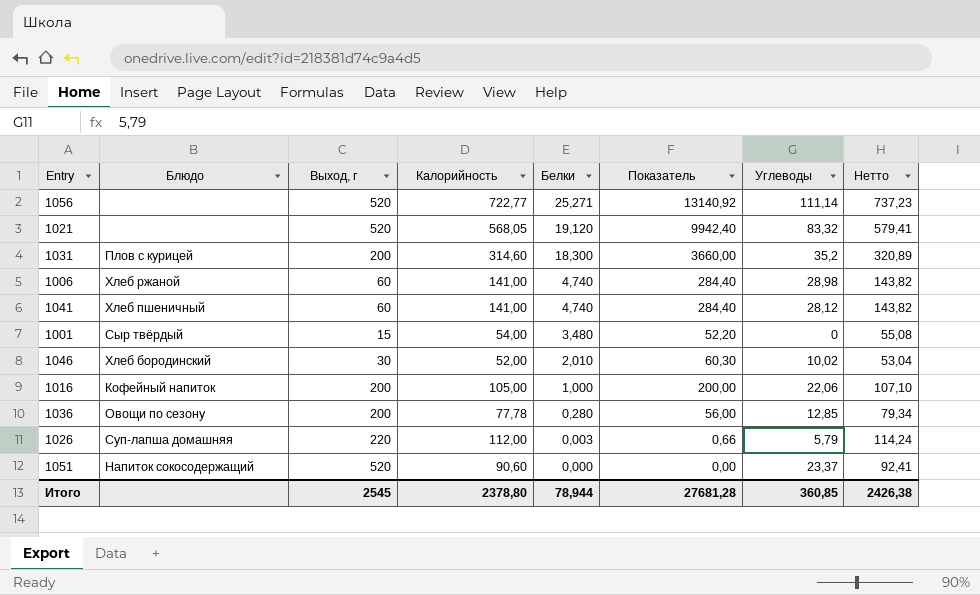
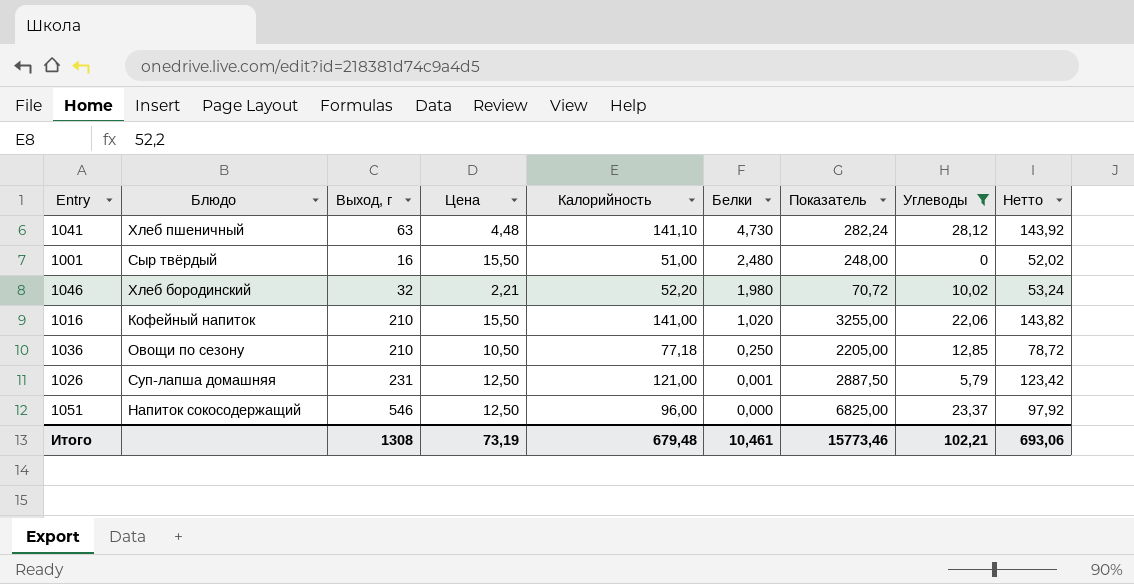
filter: none -> Углеводы <= 28,12
column Цена | position: none -> 4
column Показатель | formula: [Выход, г] * [Белки] -> [Выход, г] * [Цена]
1041 | Выход, г: 60 -> 63
1041 | Калорийность: 141,00 -> 141,10
1041 | Белки: 4,740 -> 4,730
1041 | Нетто: 143,82 -> 143,92
1001 | Выход, г: 15 -> 16
1001 | Калорийность: 54,00 -> 51,00
1001 | Белки: 3,480 -> 2,480
1001 | Нетто: 55,08 -> 52,02
1046 | Выход, г: 30 -> 32
1046 | Калорийность: 52,00 -> 52,20
1046 | Белки: 2,010 -> 1,980
1046 | Нетто: 53,04 -> 53,24
1016 | Выход, г: 200 -> 210
1016 | Калорийность: 105,00 -> 141,00
1016 | Белки: 1,000 -> 1,020
1016 | Нетто: 107,10 -> 143,82
1036 | Выход, г: 200 -> 210
1036 | Калорийность: 77,78 -> 77,18
1036 | Белки: 0,280 -> 0,250
1036 | Нетто: 79,34 -> 78,72
1026 | Выход, г: 220 -> 231
1026 | Калорийность: 112,00 -> 121,00
1026 | Белки: 0,003 -> 0,001
1026 | Нетто: 114,24 -> 123,42
1051 | Выход, г: 520 -> 546
1051 | Калорийность: 90,60 -> 96,00
1051 | Нетто: 92,41 -> 97,92
Итого | Выход, г: 2545 -> 1308
Итого | Калорийность: 2378,80 -> 679,48
Итого | Белки: 78,944 -> 10,461
Итого | Показатель: 27681,28 -> 15773,46
Итого | Углеводы: 360,85 -> 102,21
Итого | Нетто: 2426,38 -> 693,06

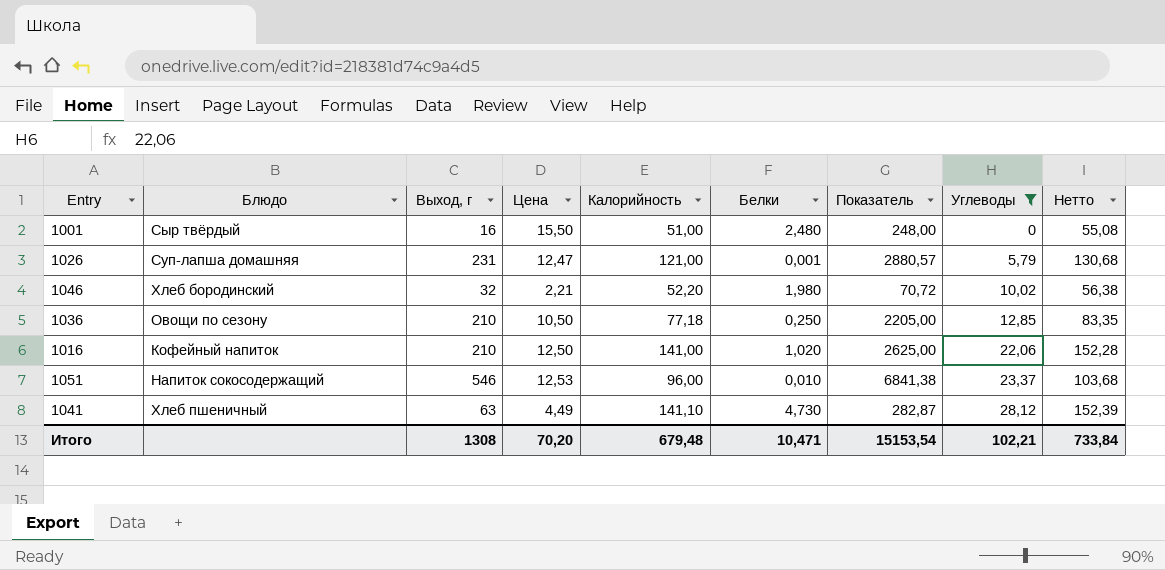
row order: Белки descending -> Углеводы ascending
column Нетто | formula: [Калорийность] * 1,02 -> [Калорийность] * 1,08
1026 | Цена: 12,50 -> 12,47
1026 | Показатель: 2887,50 -> 2880,57
1016 | Цена: 15,50 -> 12,50
1016 | Показатель: 3255,00 -> 2625,00
1051 | Цена: 12,50 -> 12,53
1051 | Белки: 0,000 -> 0,010
1051 | Показатель: 6825,00 -> 6841,38
1041 | Цена: 4,48 -> 4,49
1041 | Показатель: 282,24 -> 282,87
Итого | Цена: 73,19 -> 70,20
Итого | Белки: 10,461 -> 10,471
Итого | Показатель: 15773,46 -> 15153,54
Итого | Нетто: 693,06 -> 733,84

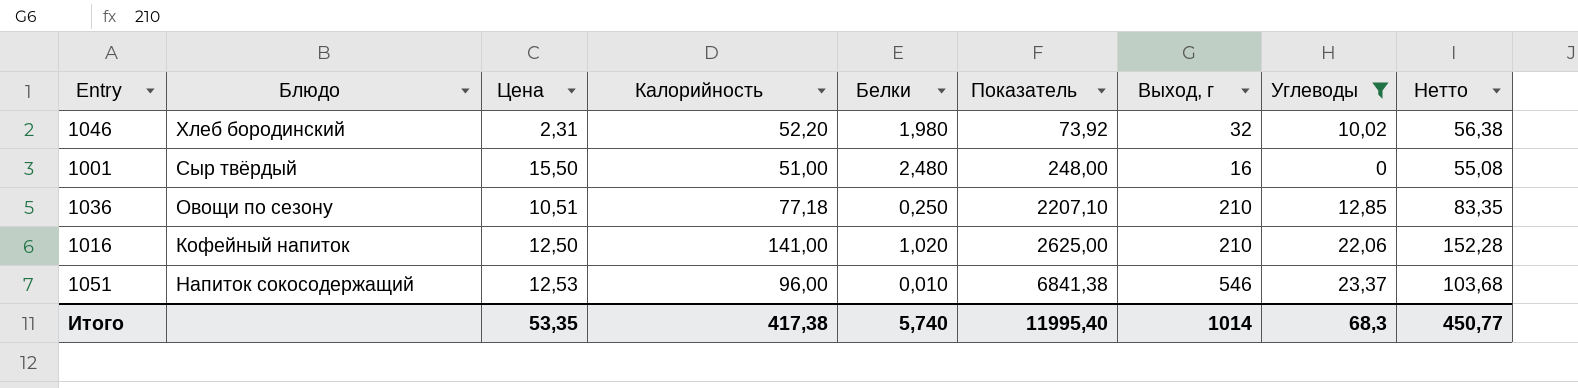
row order: Углеводы ascending -> Показатель ascending
column Выход, г | position: 3 -> 7
row 1026: Суп-лапша домашняя | 231 | 12,47 | 121,00 | 0,001 | 2880,57 | 5,79 | 130,68 -> none
row 1041: Хлеб пшеничный | 63 | 4,49 | 141,10 | 4,730 | 282,87 | 28,12 | 152,39 -> none
1046 | Цена: 2,21 -> 2,31
1046 | Показатель: 70,72 -> 73,92
1036 | Цена: 10,50 -> 10,51
1036 | Показатель: 2205,00 -> 2207,10
Итого | Цена: 70,20 -> 53,35
Итого | Калорийность: 679,48 -> 417,38
Итого | Белки: 10,471 -> 5,740
Итого | Показатель: 15153,54 -> 11995,40
Итого | Выход, г: 1308 -> 1014
Итого | Углеводы: 102,21 -> 68,3
Итого | Нетто: 733,84 -> 450,77

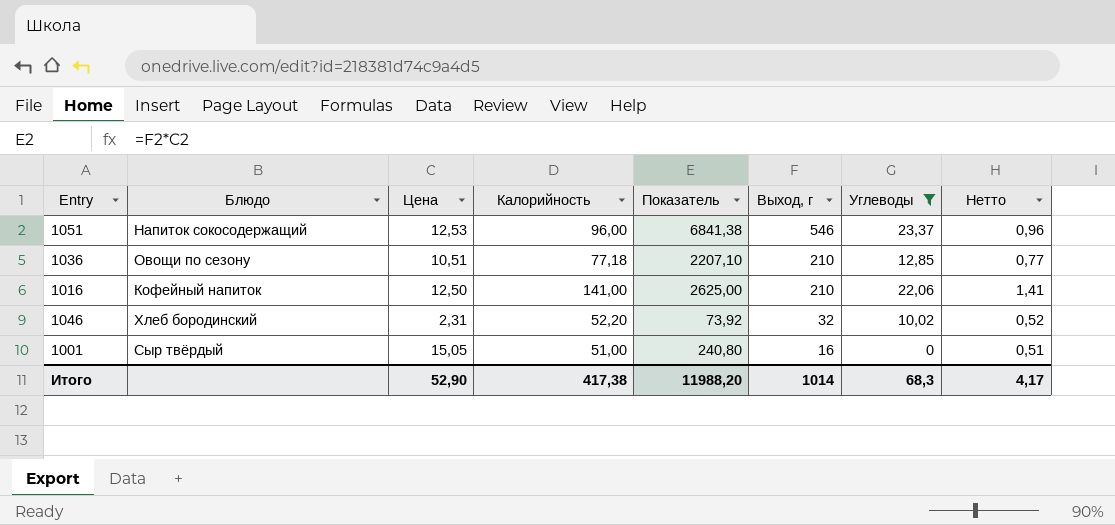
row order: Показатель ascending -> Выход, г descending
column Белки | position: 5 -> none
column Нетто | formula: [Калорийность] * 1,08 -> [Калорийность] * 0,01
1001 | Цена: 15,50 -> 15,05
1001 | Показатель: 248,00 -> 240,80
Итого | Цена: 53,35 -> 52,90
Итого | Показатель: 11995,40 -> 11988,20
Итого | Нетто: 450,77 -> 4,17

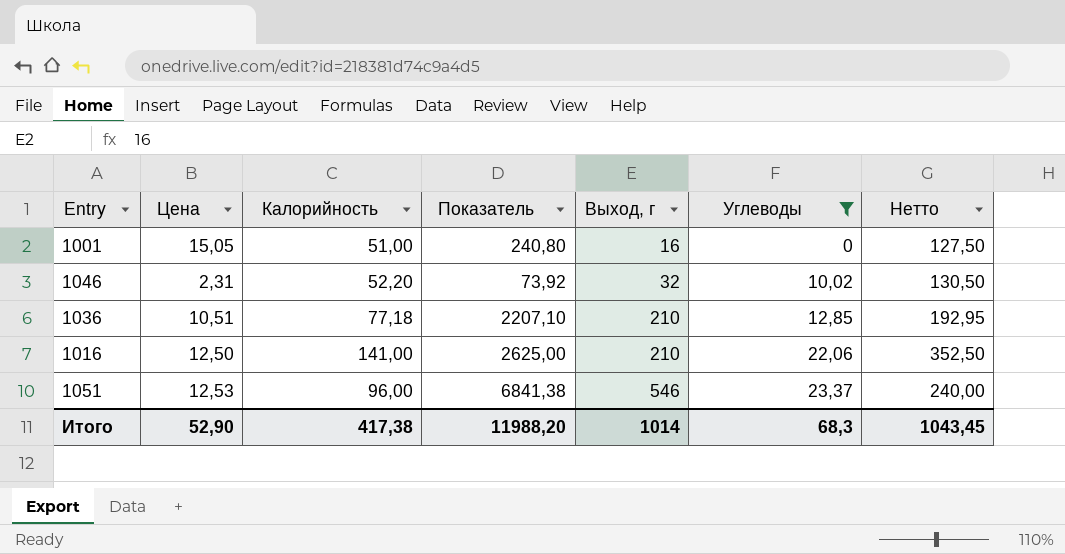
row order: Выход, г descending -> Выход, г ascending
column Блюдо | position: 2 -> none
column Нетто | formula: [Калорийность] * 0,01 -> [Калорийность] * 2,5
Итого | Нетто: 4,17 -> 1043,45

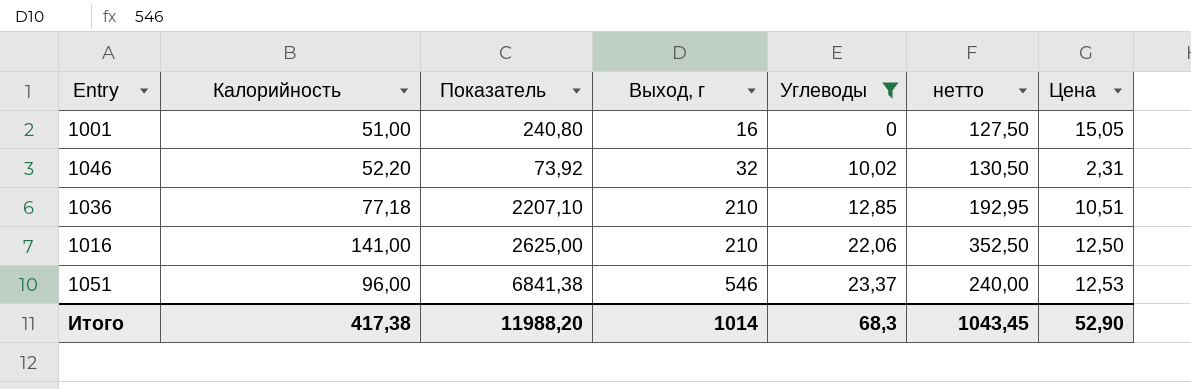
column name: Нетто -> нетто
column Цена | position: 2 -> 7

